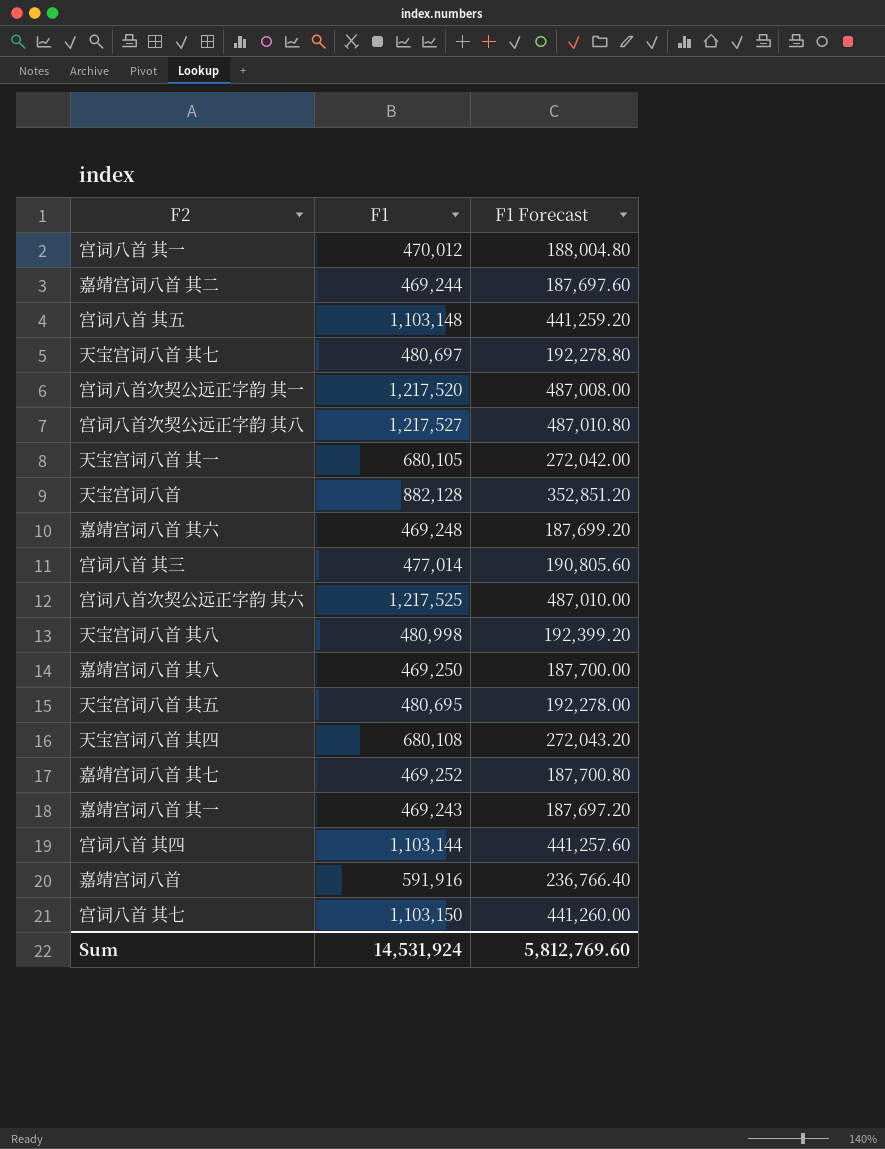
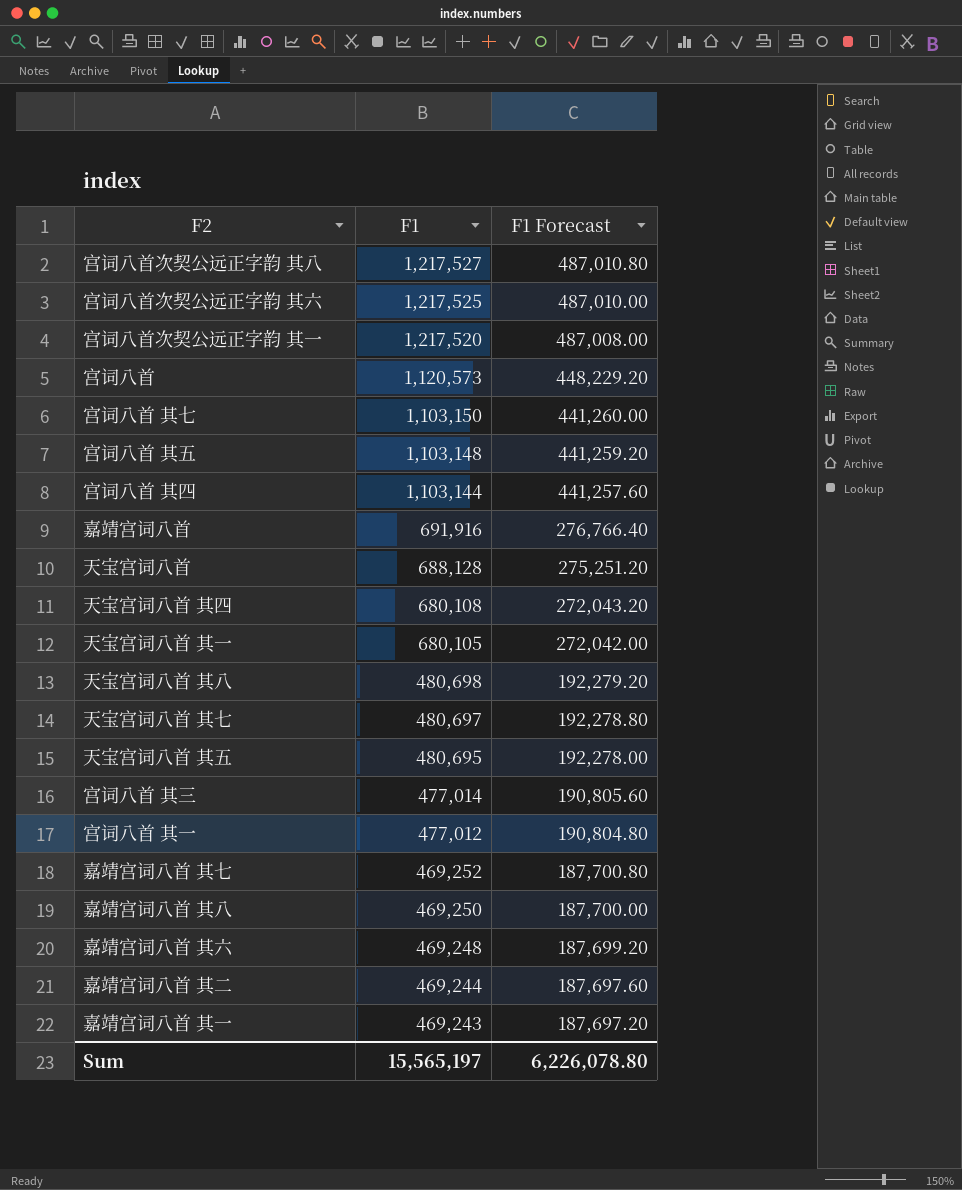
row order: none -> F1 descending
row 宫词八首: none -> 1,120,573 | 448,229.20
嘉靖宫词八首 | F1: 591,916 -> 691,916
嘉靖宫词八首 | F1 Forecast: 236,766.40 -> 276,766.40
天宝宫词八首 | F1: 882,128 -> 688,128
天宝宫词八首 | F1 Forecast: 352,851.20 -> 275,251.20
天宝宫词八首 其八 | F1: 480,998 -> 480,698
天宝宫词八首 其八 | F1 Forecast: 192,399.20 -> 192,279.20
宫词八首 其一 | F1: 470,012 -> 477,012
宫词八首 其一 | F1 Forecast: 188,004.80 -> 190,804.80
Sum | F1: 14,531,924 -> 15,565,197
Sum | F1 Forecast: 5,812,769.60 -> 6,226,078.80

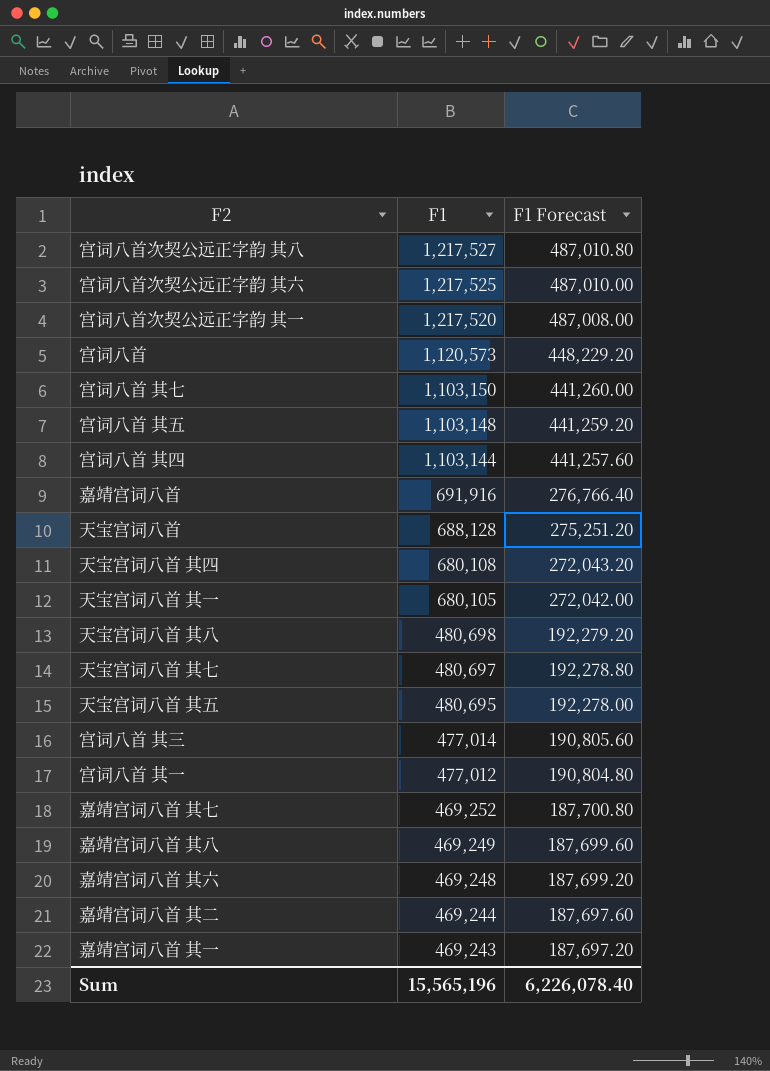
嘉靖宫词八首 其八 | F1: 469,250 -> 469,249
嘉靖宫词八首 其八 | F1 Forecast: 187,700.00 -> 187,699.60
Sum | F1: 15,565,197 -> 15,565,196
Sum | F1 Forecast: 6,226,078.80 -> 6,226,078.40

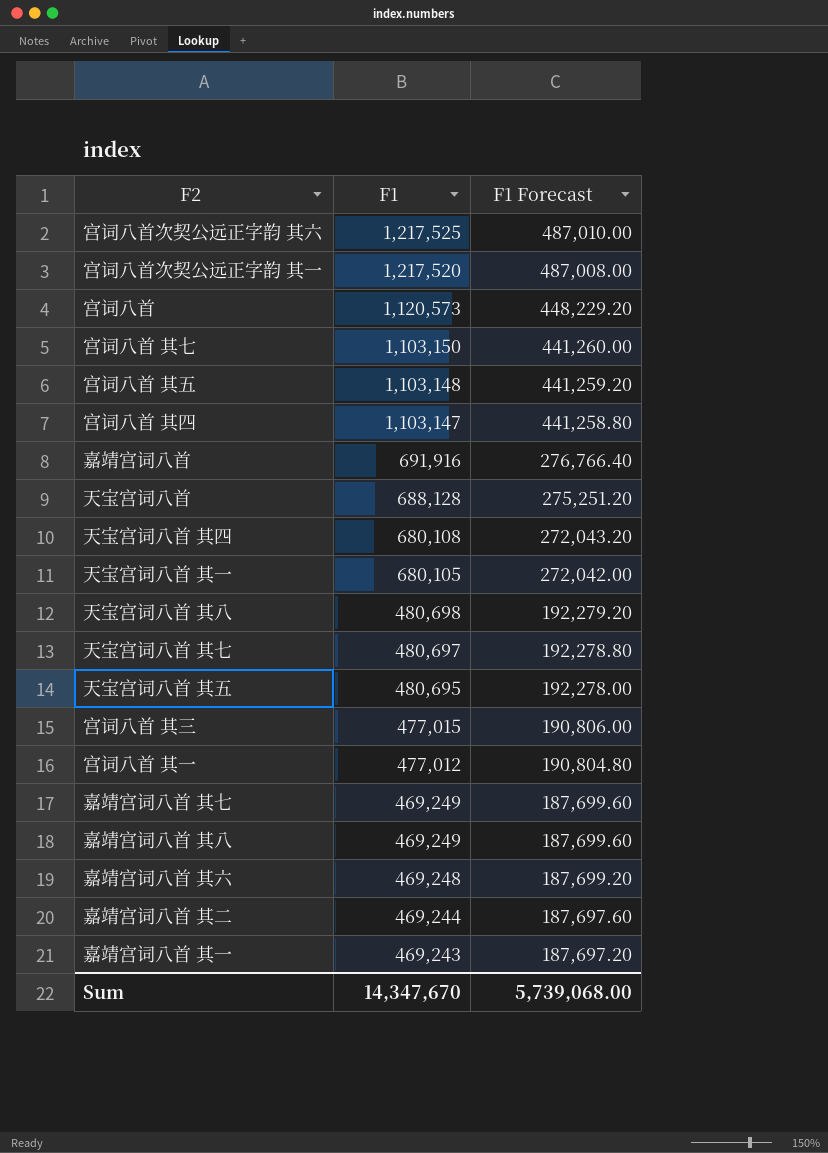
row 宫词八首次契公远正字韵 其八: 1,217,527 | 487,010.80 -> none
宫词八首 其四 | F1: 1,103,144 -> 1,103,147
宫词八首 其四 | F1 Forecast: 441,257.60 -> 441,258.80
宫词八首 其三 | F1: 477,014 -> 477,015
宫词八首 其三 | F1 Forecast: 190,805.60 -> 190,806.00
嘉靖宫词八首 其七 | F1: 469,252 -> 469,249
嘉靖宫词八首 其七 | F1 Forecast: 187,700.80 -> 187,699.60
Sum | F1: 15,565,196 -> 14,347,670
Sum | F1 Forecast: 6,226,078.40 -> 5,739,068.00

